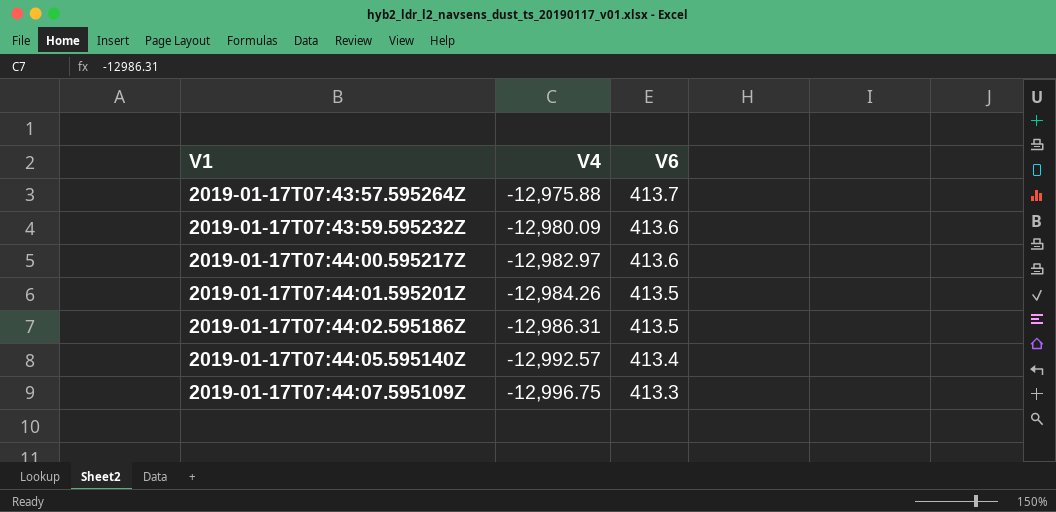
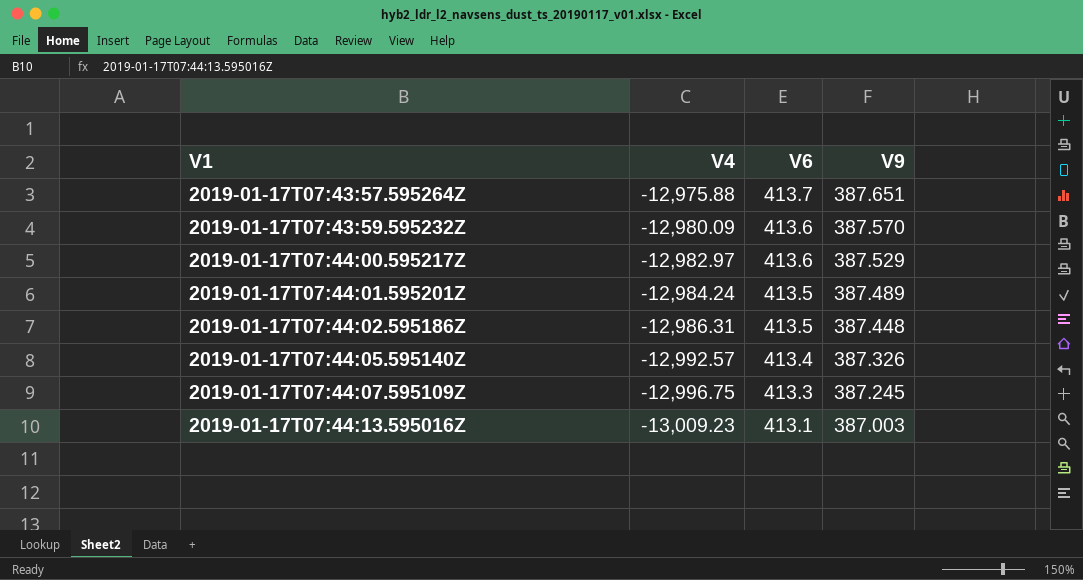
column V9 | position: none -> 4
2019-01-17T07:44:01.595201Z | V4: -12,984.26 -> -12,984.24
row 2019-01-17T07:44:13.595016Z: none -> -13,009.23 | 413.1 | 387.003

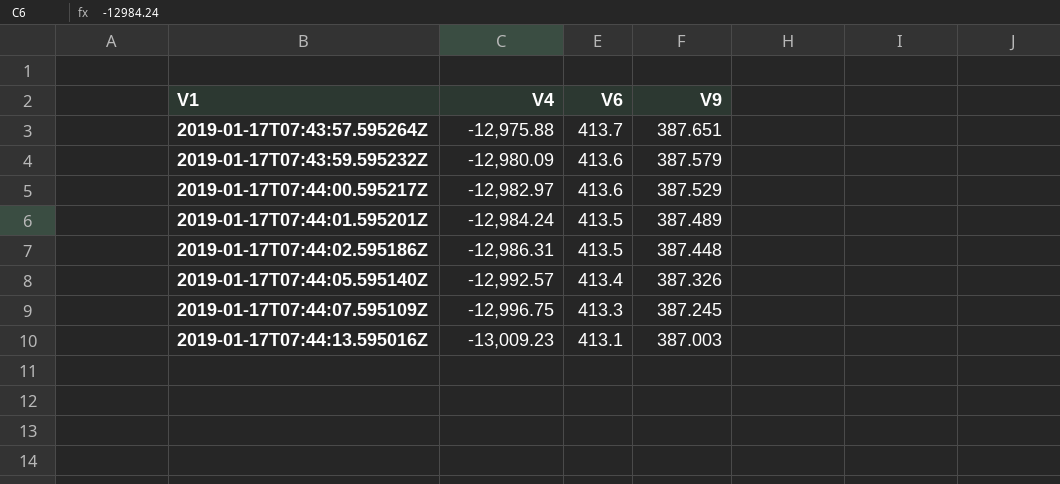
2019-01-17T07:43:59.595232Z | V9: 387.570 -> 387.579

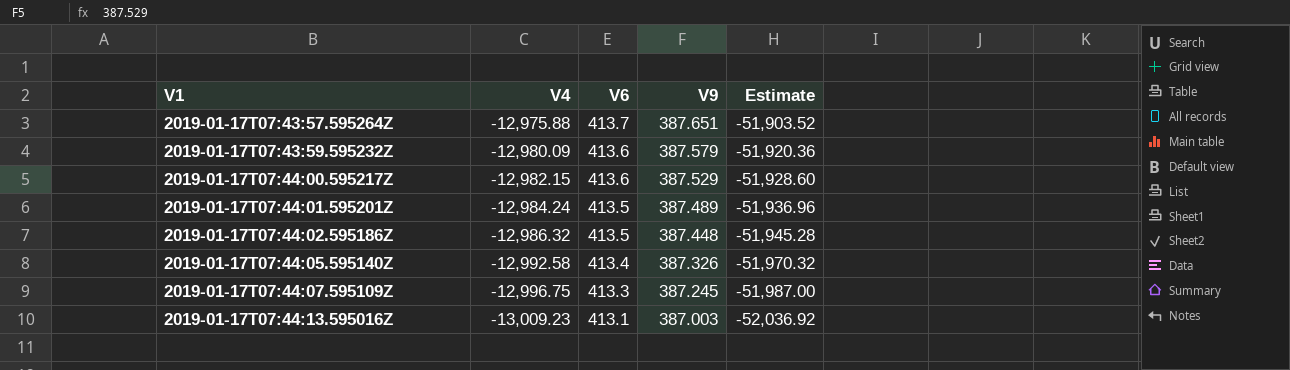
column Estimate | formula: none -> [V4] * 4
2019-01-17T07:44:00.595217Z | V4: -12,982.97 -> -12,982.15
2019-01-17T07:44:02.595186Z | V4: -12,986.31 -> -12,986.32
2019-01-17T07:44:05.595140Z | V4: -12,992.57 -> -12,992.58

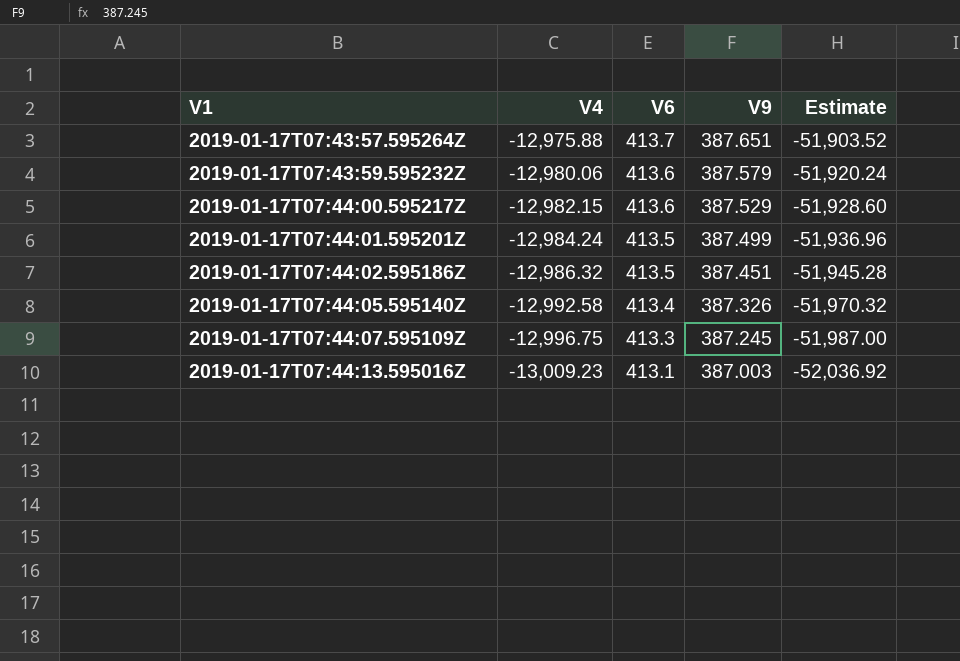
2019-01-17T07:43:59.595232Z | V4: -12,980.09 -> -12,980.06
2019-01-17T07:43:59.595232Z | Estimate: -51,920.36 -> -51,920.24
2019-01-17T07:44:01.595201Z | V9: 387.489 -> 387.499
2019-01-17T07:44:02.595186Z | V9: 387.448 -> 387.451

